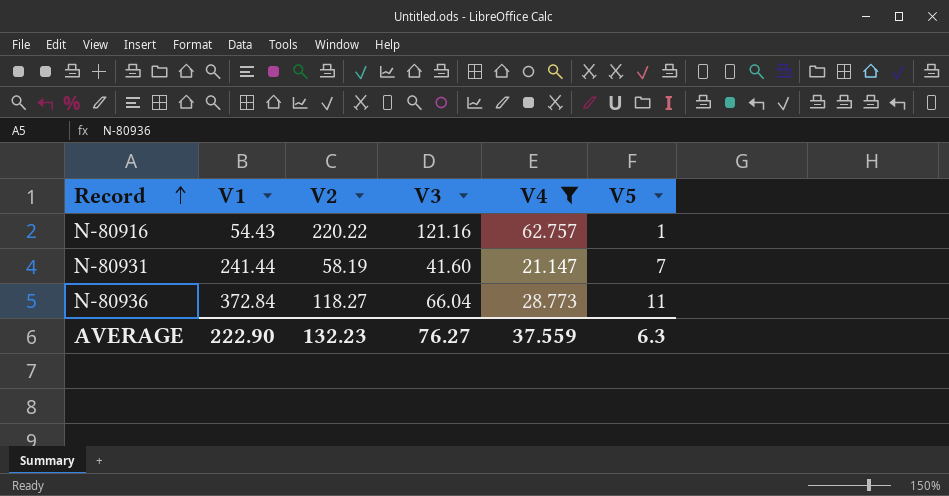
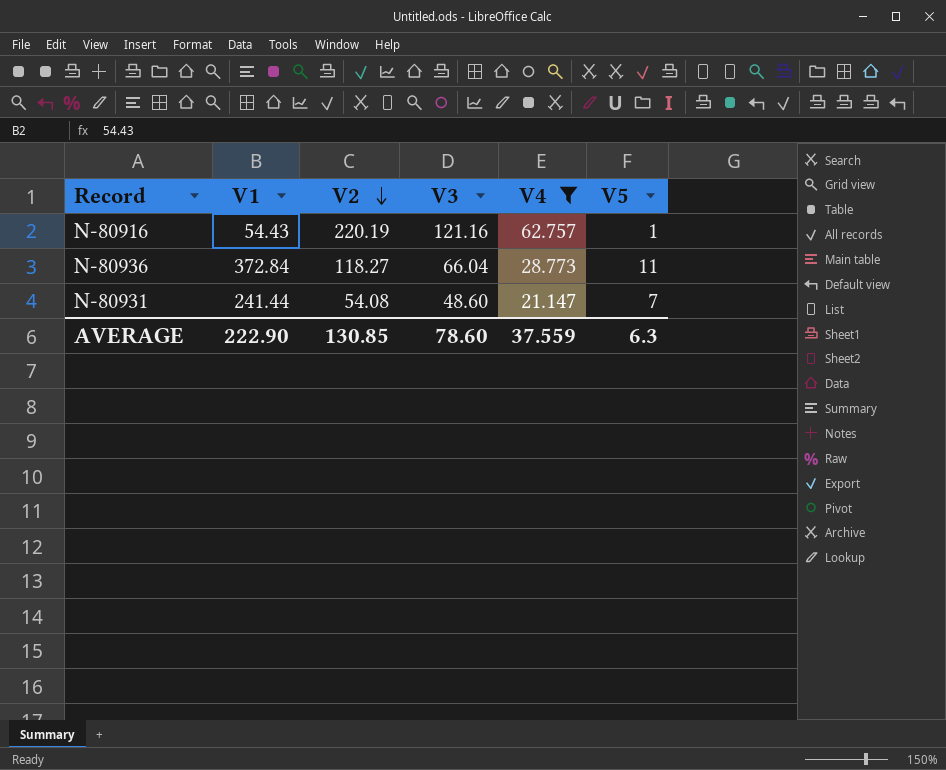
row order: Record ascending -> V2 descending
N-80916 | V2: 220.22 -> 220.19
N-80931 | V2: 58.19 -> 54.08
N-80931 | V3: 41.60 -> 48.60
AVERAGE | V2: 132.23 -> 130.85
AVERAGE | V3: 76.27 -> 78.60

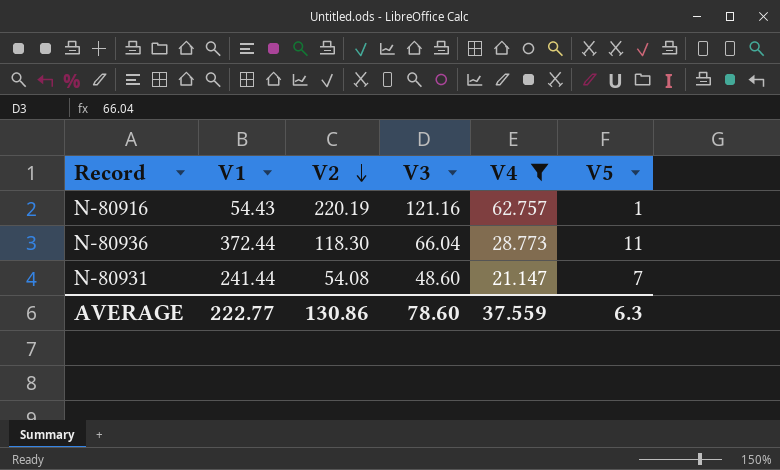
N-80936 | V1: 372.84 -> 372.44
N-80936 | V2: 118.27 -> 118.30
AVERAGE | V1: 222.90 -> 222.77
AVERAGE | V2: 130.85 -> 130.86

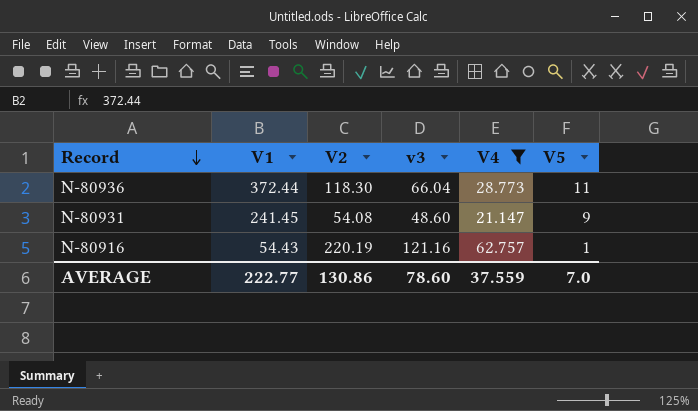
row order: V2 descending -> Record descending
column name: V3 -> v3
N-80931 | V1: 241.44 -> 241.45
N-80931 | V5: 7 -> 9
AVERAGE | V5: 6.3 -> 7.0

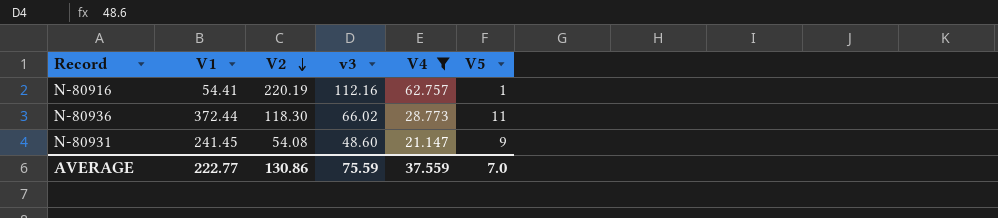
row order: Record descending -> V2 descending
N-80916 | V1: 54.43 -> 54.41
N-80916 | v3: 121.16 -> 112.16
N-80936 | v3: 66.04 -> 66.02
AVERAGE | v3: 78.60 -> 75.59

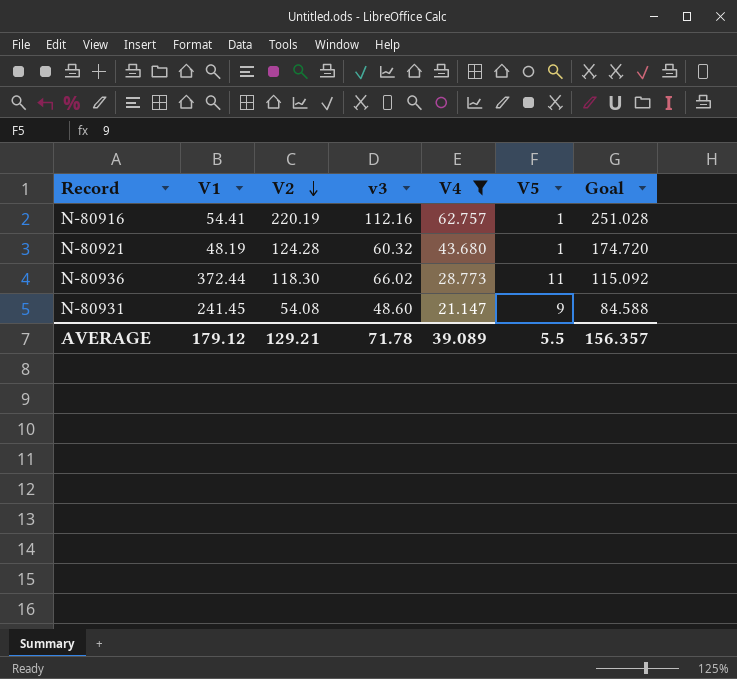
column Goal | formula: none -> [V4] * 4
row N-80921: none -> 48.19 | 124.28 | 60.32 | 43.680 | 1 | 174.720
AVERAGE | V1: 222.77 -> 179.12
AVERAGE | V2: 130.86 -> 129.21
AVERAGE | v3: 75.59 -> 71.78
AVERAGE | V4: 37.559 -> 39.089
AVERAGE | V5: 7.0 -> 5.5

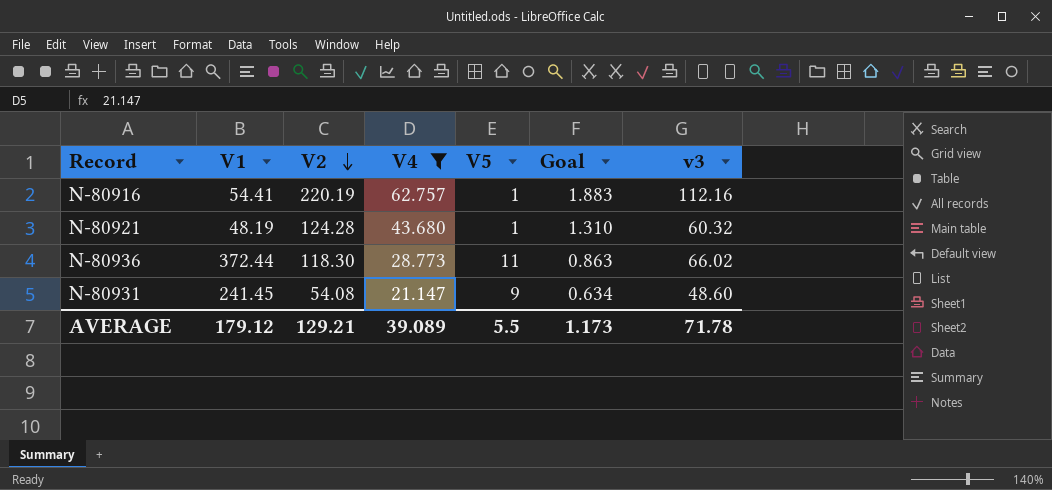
column Goal | formula: [V4] * 4 -> [V4] * 0.03
column v3 | position: 4 -> 7
AVERAGE | Goal: 156.357 -> 1.173

